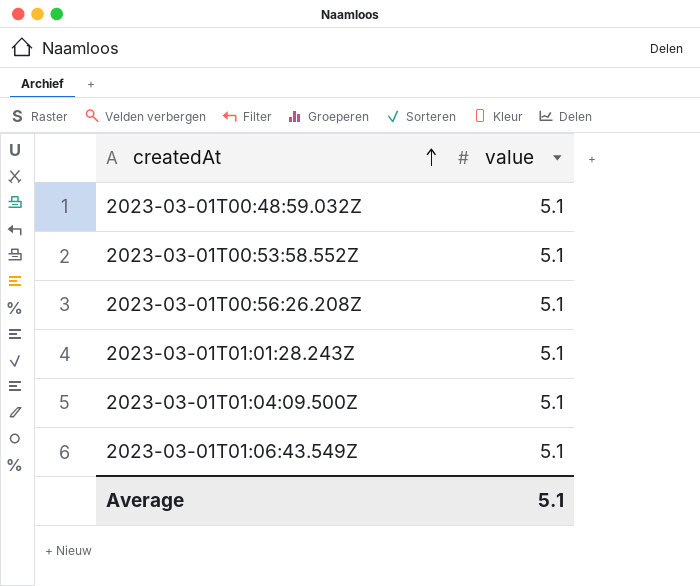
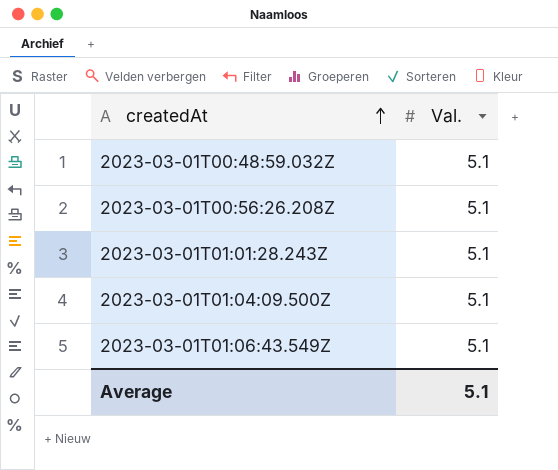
column name: value -> Val.
row 2023-03-01T00:53:58.552Z: 5.1 -> none

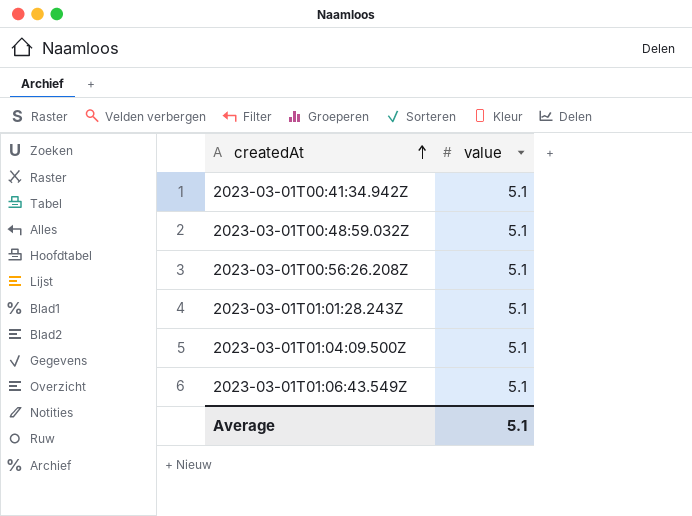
column name: Val. -> value
row 2023-03-01T00:41:34.942Z: none -> 5.1

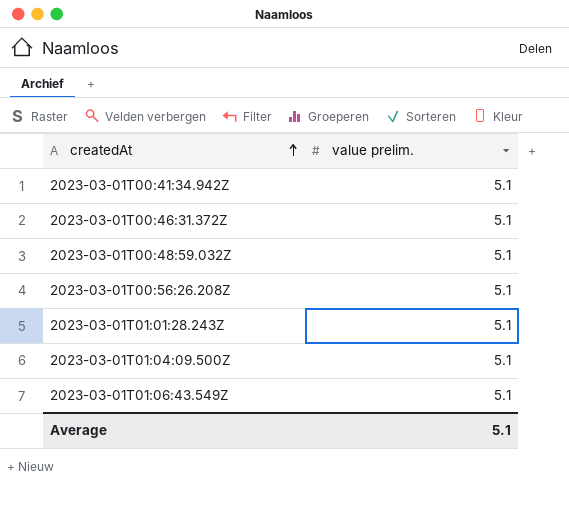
column name: value -> value prelim.
row 2023-03-01T00:46:31.372Z: none -> 5.1

